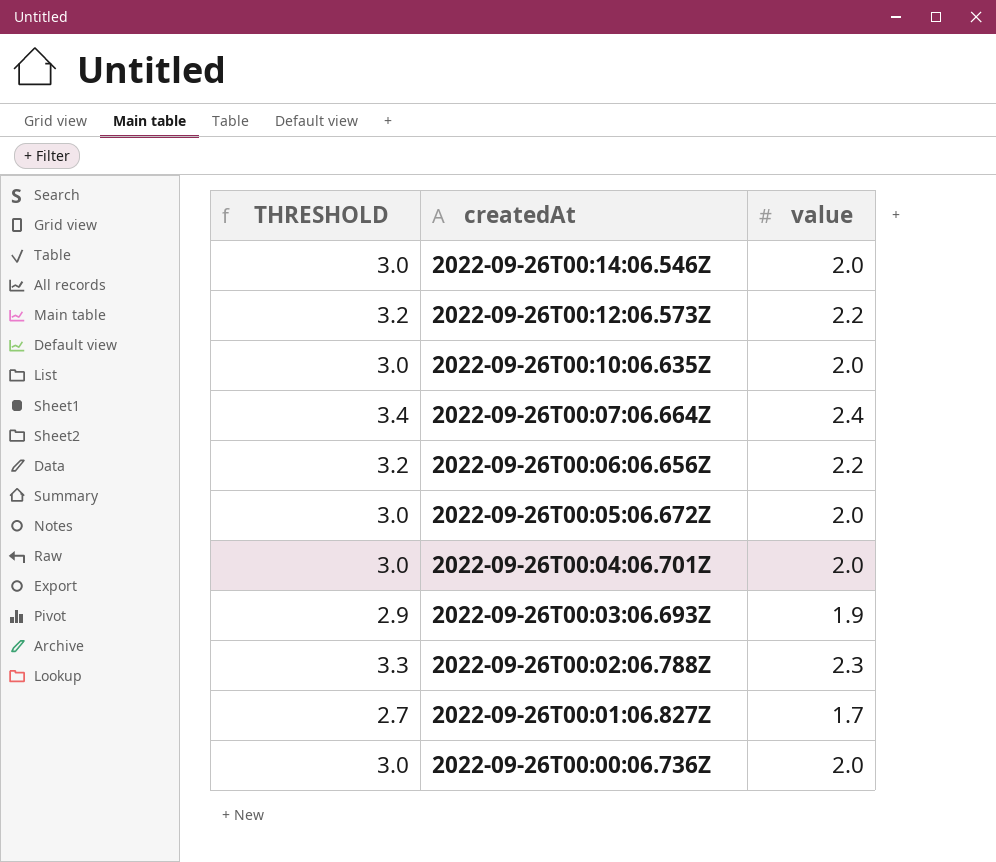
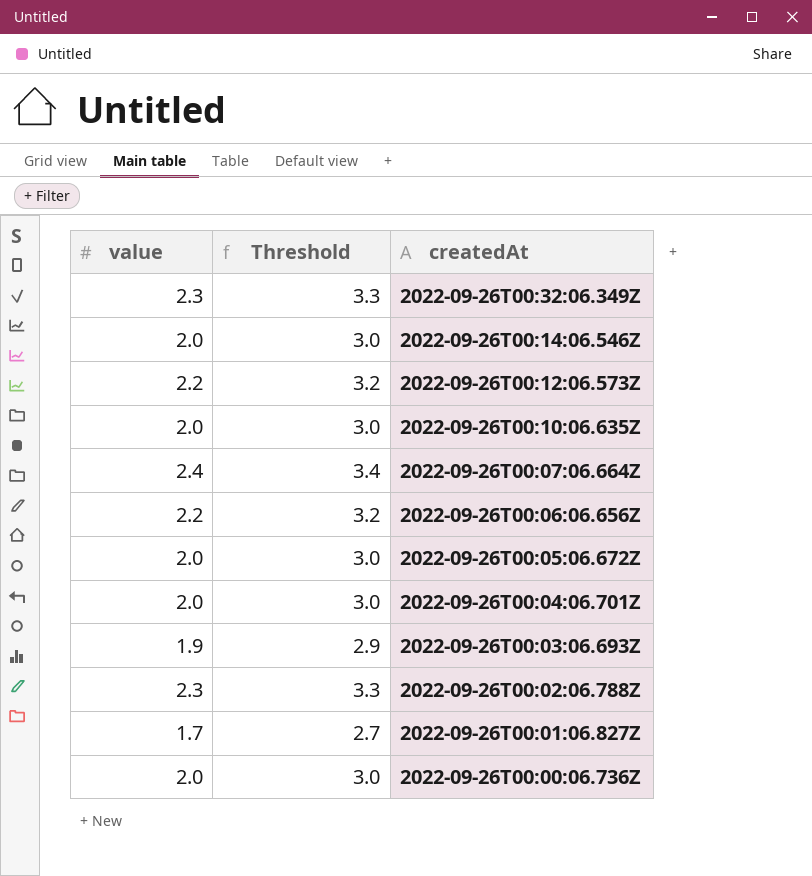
column value | position: 3 -> 1
column name: THRESHOLD -> Threshold
row 2022-09-26T00:32:06.349Z: none -> 2.3 | 3.3

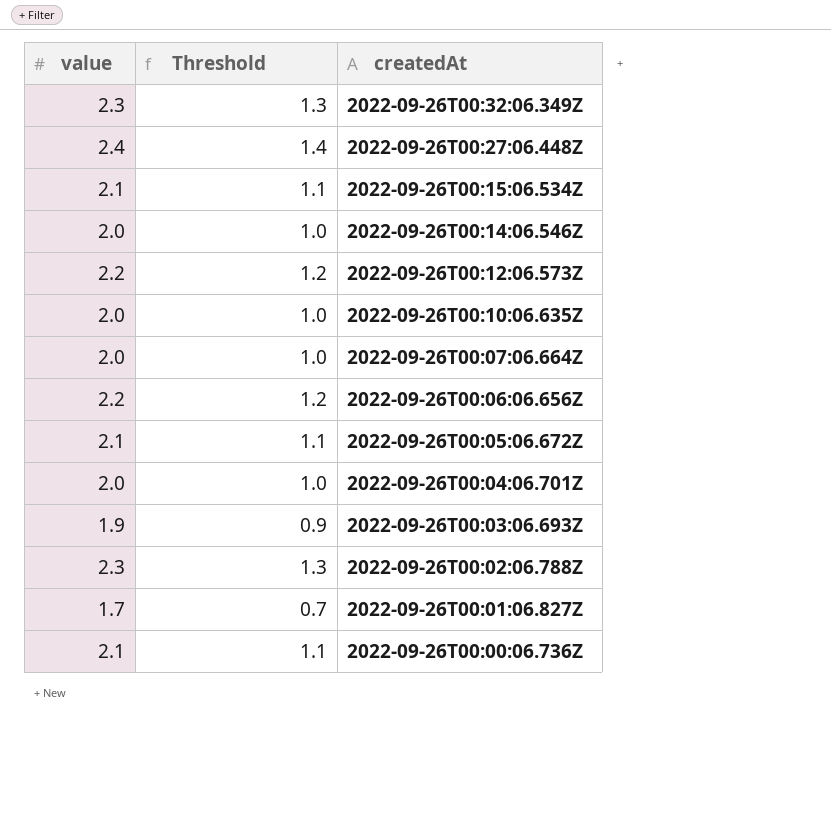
column Threshold | formula: [value] + 1 -> [value] - 1
row 2022-09-26T00:27:06.448Z: none -> 2.4 | 1.4
row 2022-09-26T00:15:06.534Z: none -> 2.1 | 1.1
2022-09-26T00:07:06.664Z | value: 2.4 -> 2.0
2022-09-26T00:05:06.672Z | value: 2.0 -> 2.1
2022-09-26T00:00:06.736Z | value: 2.0 -> 2.1

